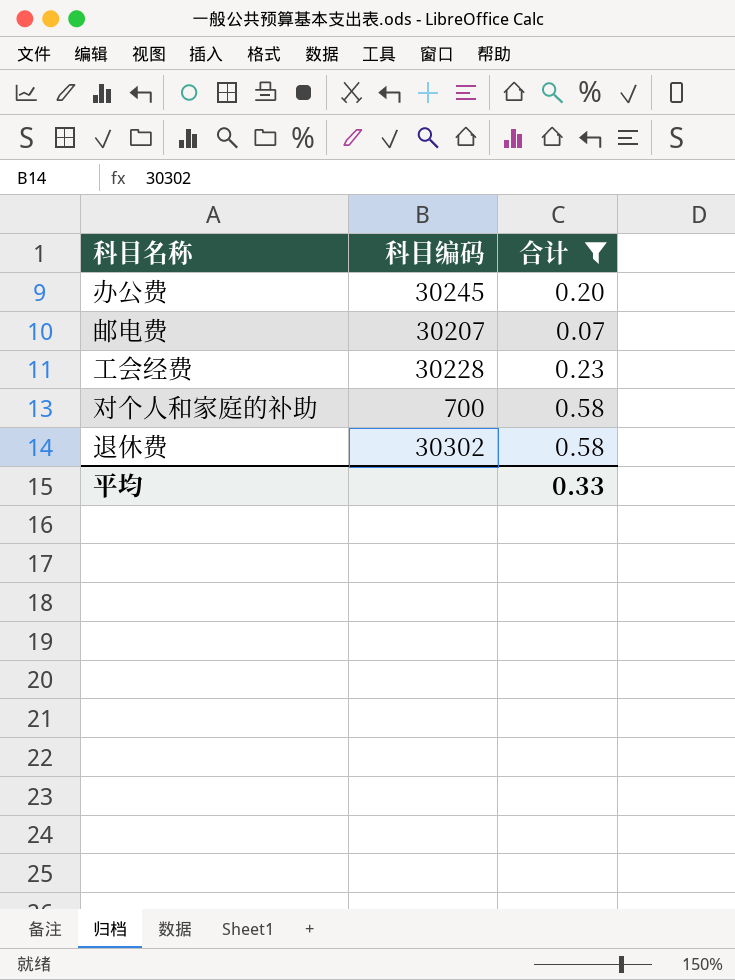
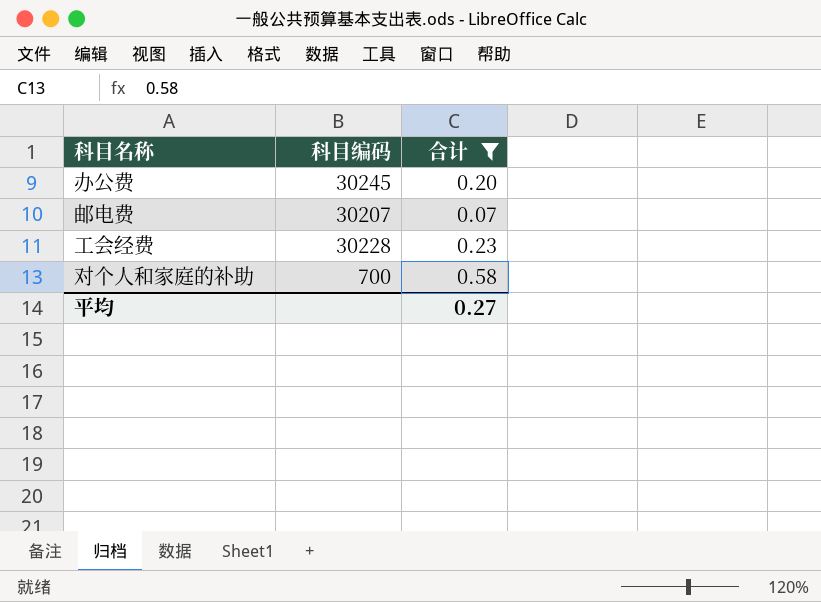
row 退休费: 30302 | 0.58 -> none
平均 | 合计: 0.33 -> 0.27

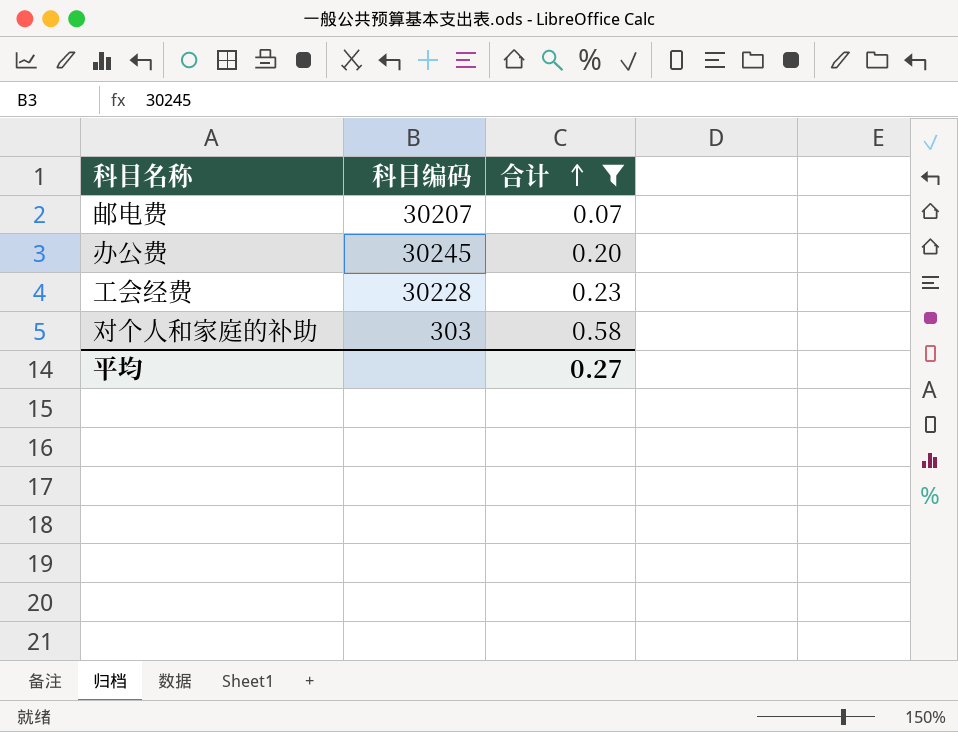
row order: none -> 合计 ascending
对个人和家庭的补助 | 科目编码: 700 -> 303

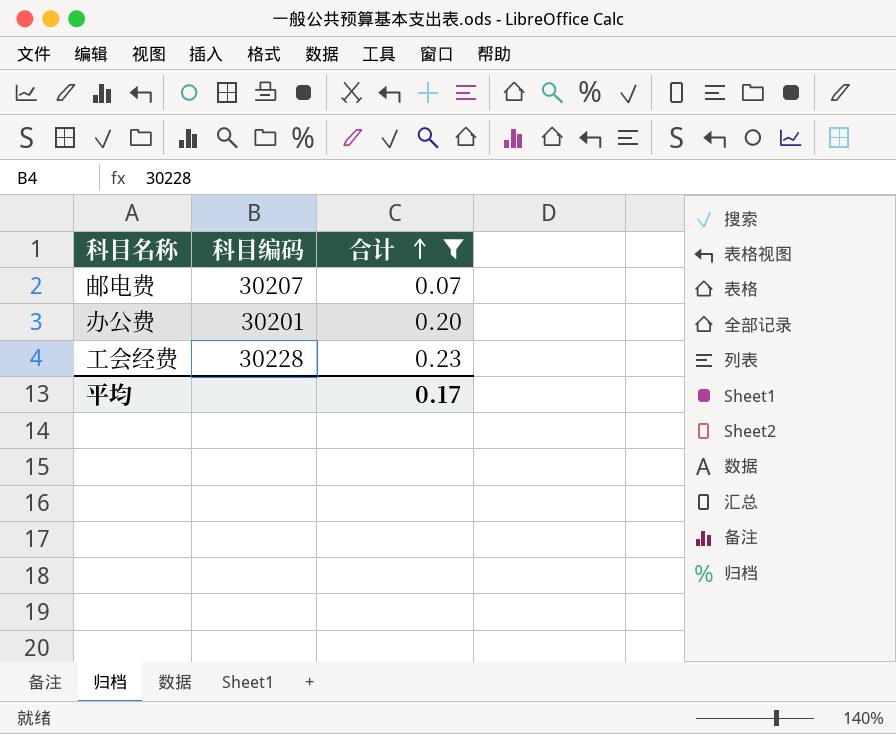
row 对个人和家庭的补助: 303 | 0.58 -> none
办公费 | 科目编码: 30245 -> 30201
平均 | 合计: 0.27 -> 0.17

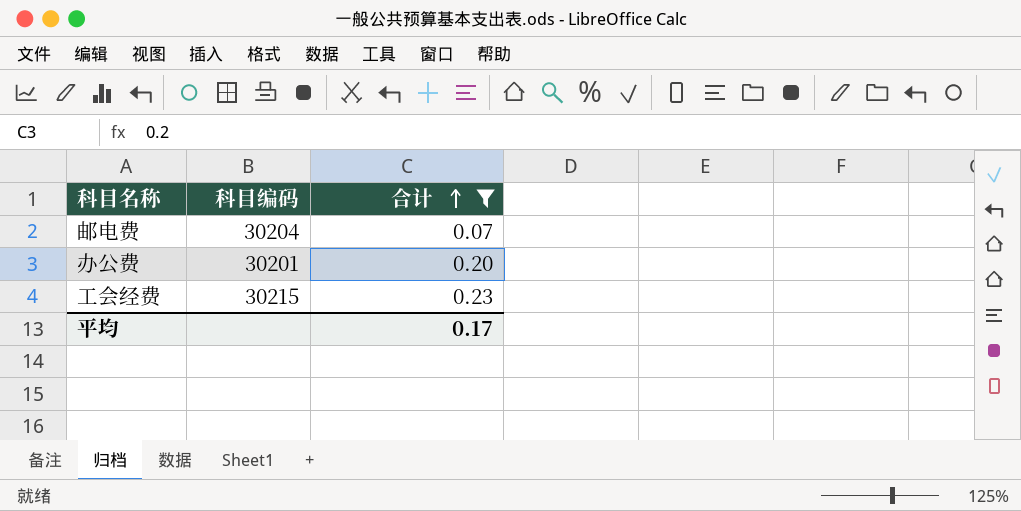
邮电费 | 科目编码: 30207 -> 30204
工会经费 | 科目编码: 30228 -> 30215

